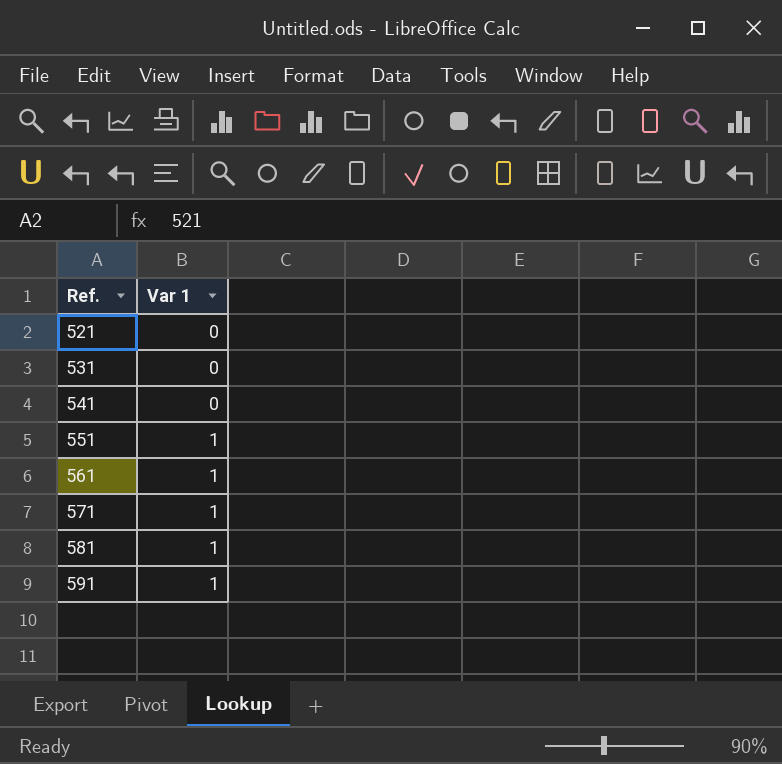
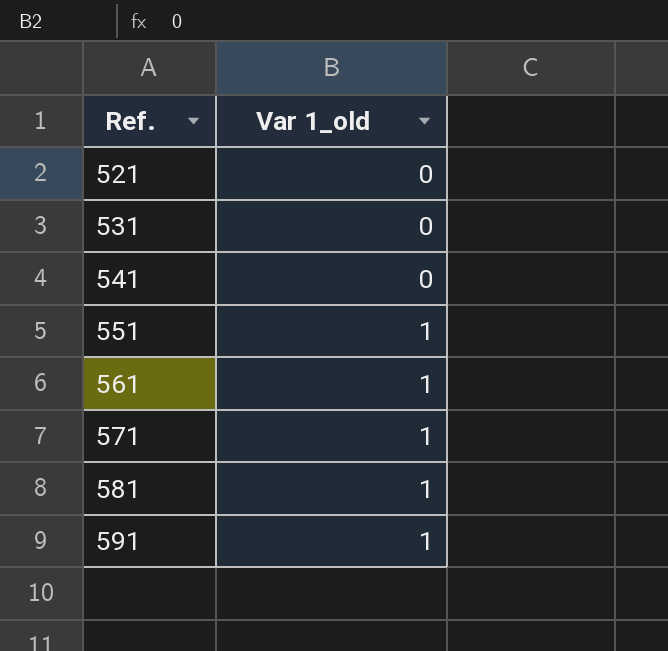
column name: Var 1 -> Var 1_old

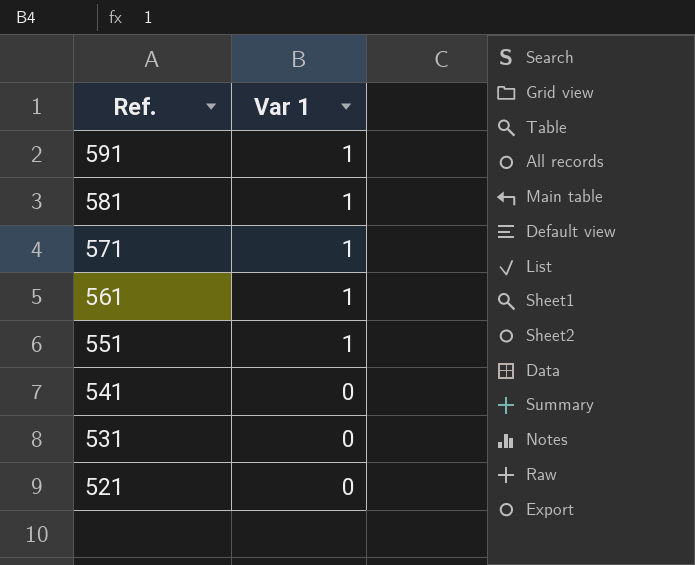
row order: Ref. ascending -> Ref. descending
column name: Var 1_old -> Var 1

